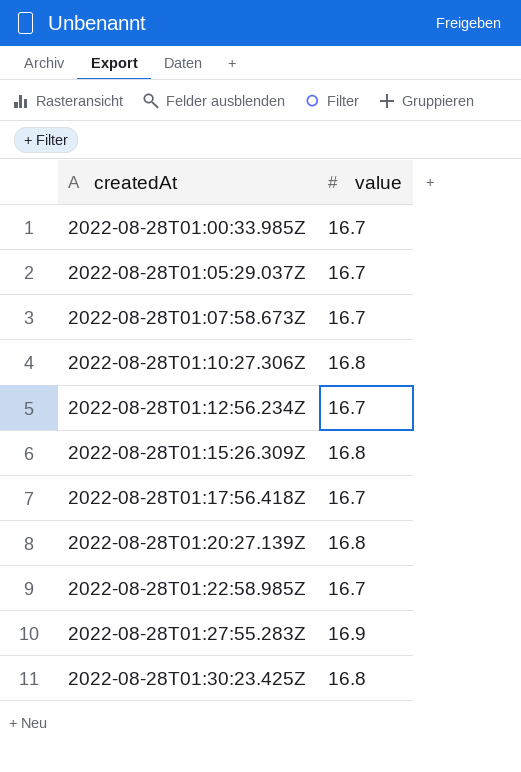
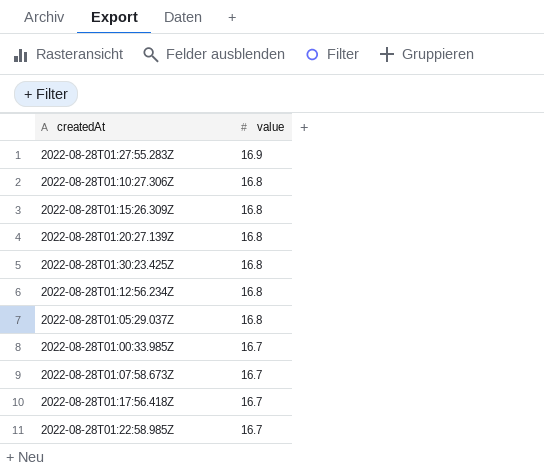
row order: createdAt ascending -> value descending
2022-08-28T01:12:56.234Z | value: 16.7 -> 16.8
2022-08-28T01:05:29.037Z | value: 16.7 -> 16.8

